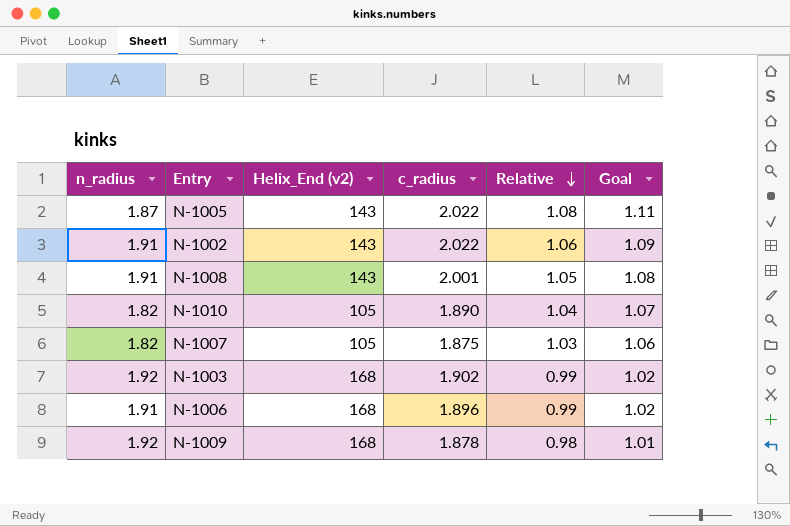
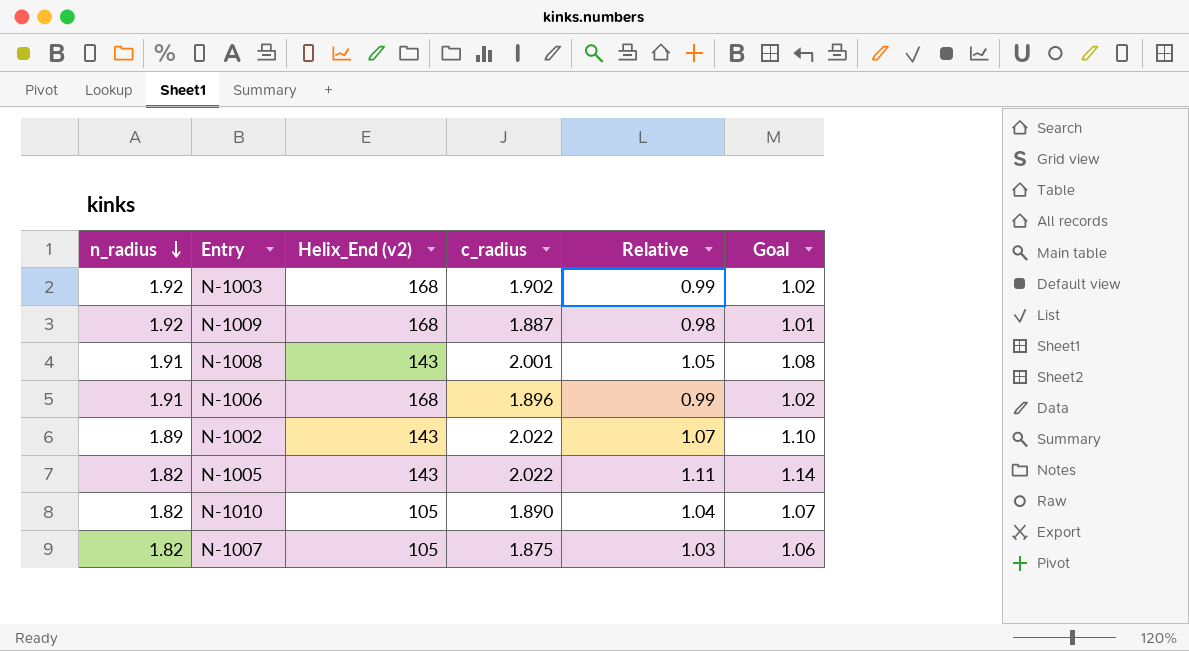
row order: Relative descending -> n_radius descending
N-1009 | c_radius: 1.878 -> 1.887
N-1002 | n_radius: 1.91 -> 1.89
N-1002 | Relative: 1.06 -> 1.07
N-1002 | Goal: 1.09 -> 1.10
N-1005 | n_radius: 1.87 -> 1.82
N-1005 | Relative: 1.08 -> 1.11
N-1005 | Goal: 1.11 -> 1.14

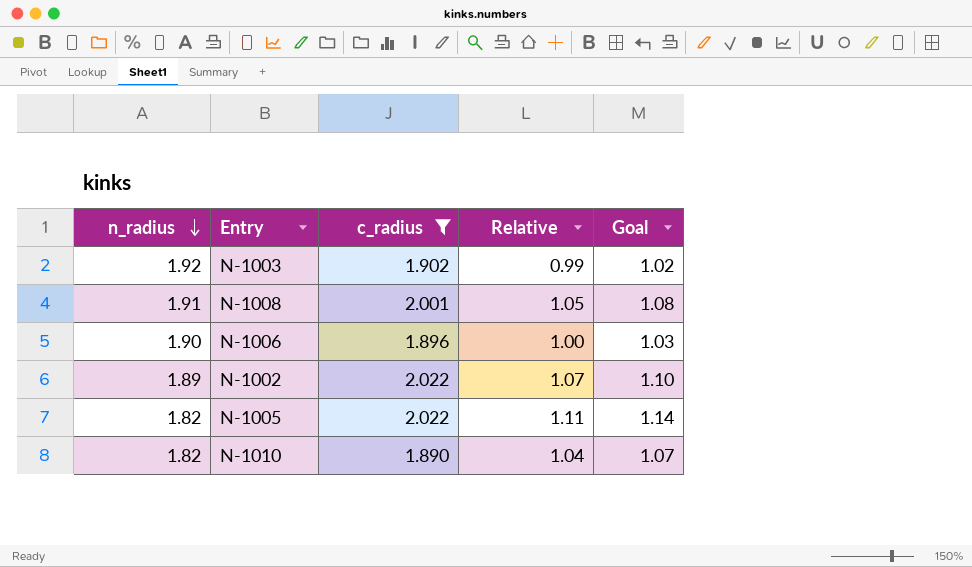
filter: none -> c_radius >= 1.890
column Helix_End (v2) | position: 3 -> none
N-1006 | n_radius: 1.91 -> 1.90
N-1006 | Relative: 0.99 -> 1.00
N-1006 | Goal: 1.02 -> 1.03

